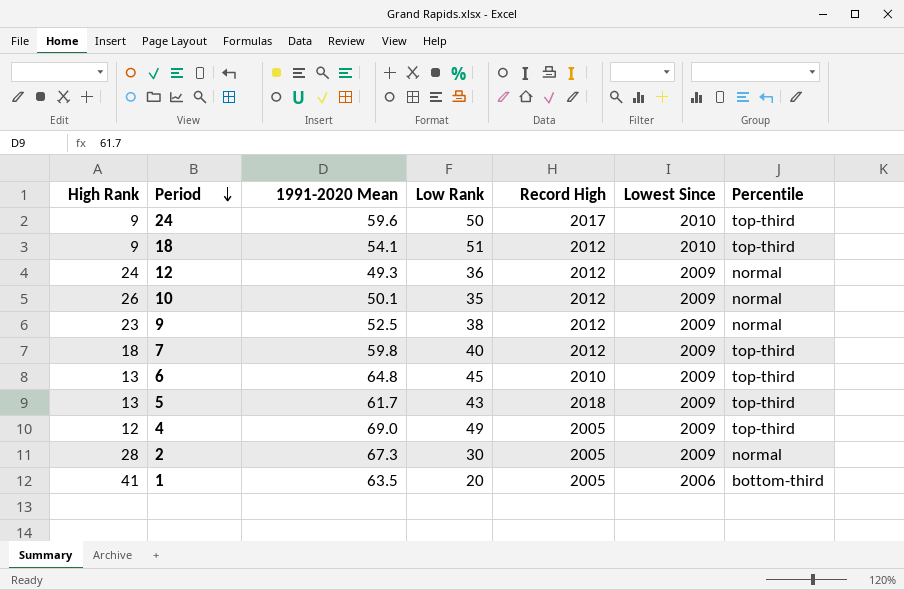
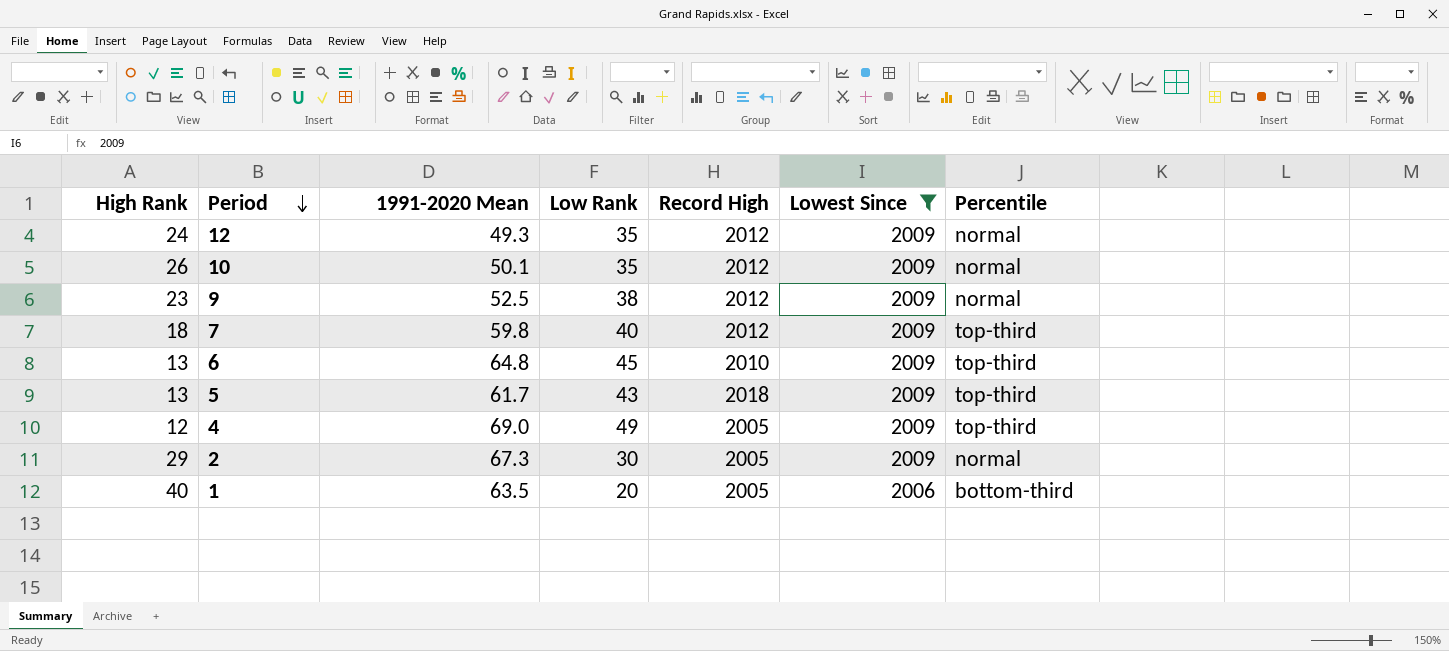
filter: none -> Lowest Since != 2010
12 | Low Rank: 36 -> 35
2 | High Rank: 28 -> 29
1 | High Rank: 41 -> 40

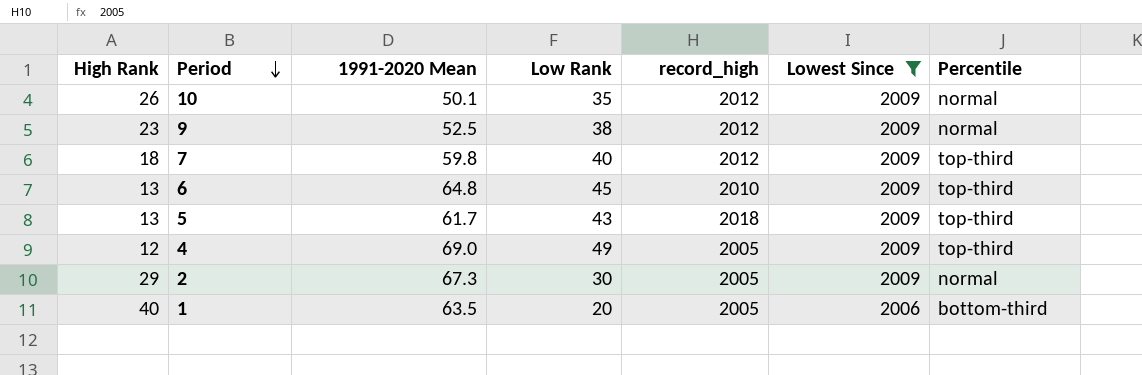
column name: Record High -> record_high
row 12: 24 | 49.3 | 35 | 2012 | 2009 | normal -> none

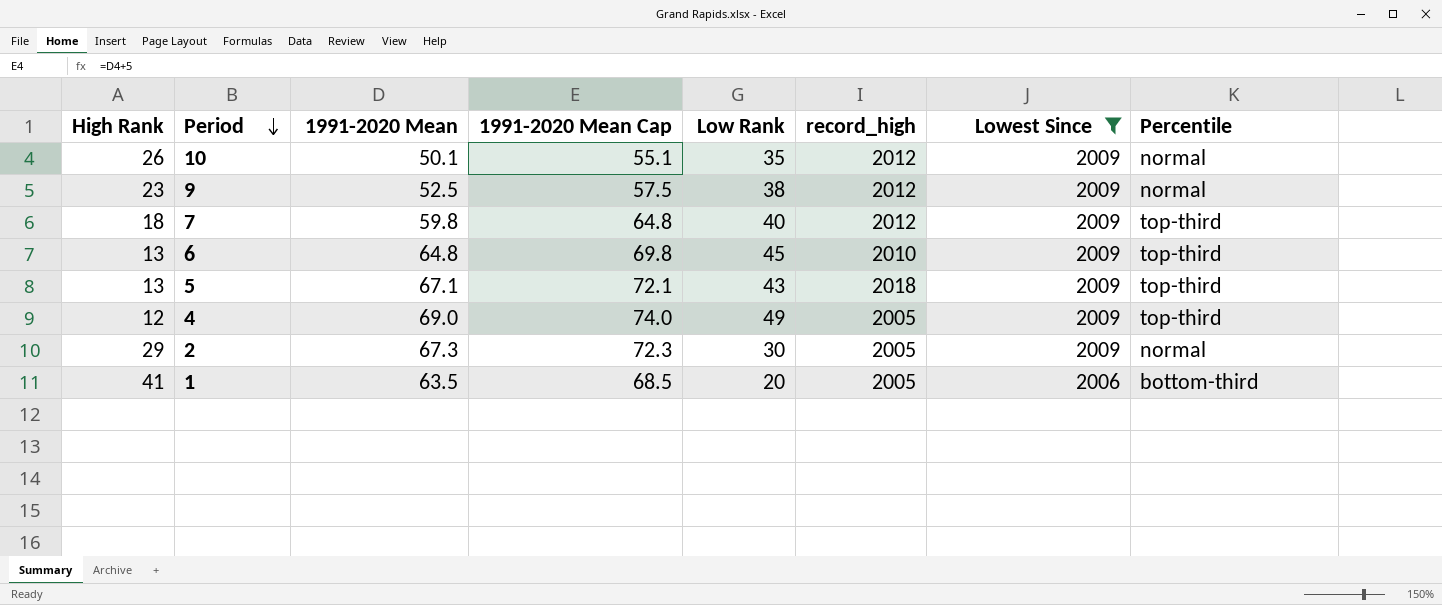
column 1991-2020 Mean Cap | formula: none -> [1991-2020 Mean] + 5
5 | 1991-2020 Mean: 61.7 -> 67.1
1 | High Rank: 40 -> 41

